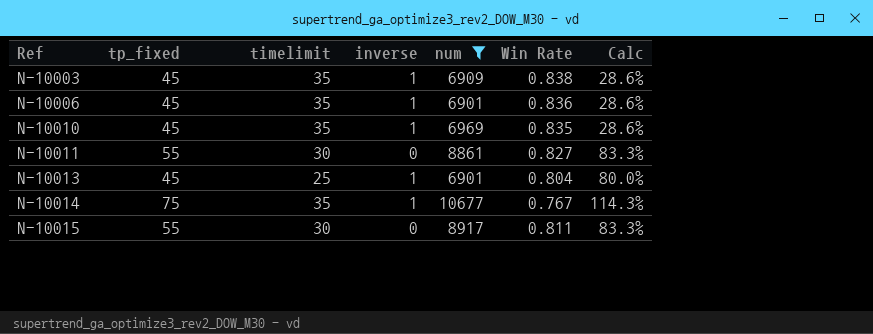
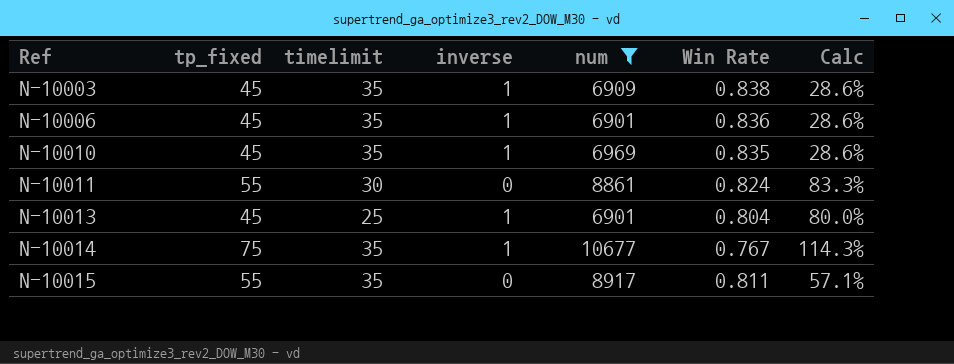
N-10011 | Win Rate: 0.827 -> 0.824
N-10015 | timelimit: 30 -> 35
N-10015 | Calc: 83.3% -> 57.1%

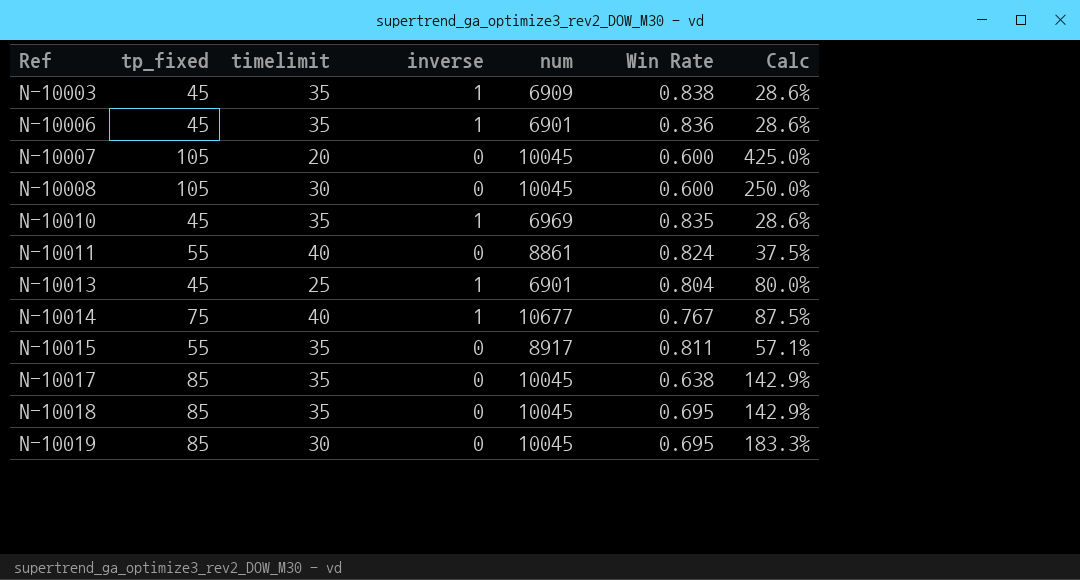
filter: num != 10045 -> none
N-10011 | timelimit: 30 -> 40
N-10011 | Calc: 83.3% -> 37.5%
N-10014 | timelimit: 35 -> 40
N-10014 | Calc: 114.3% -> 87.5%

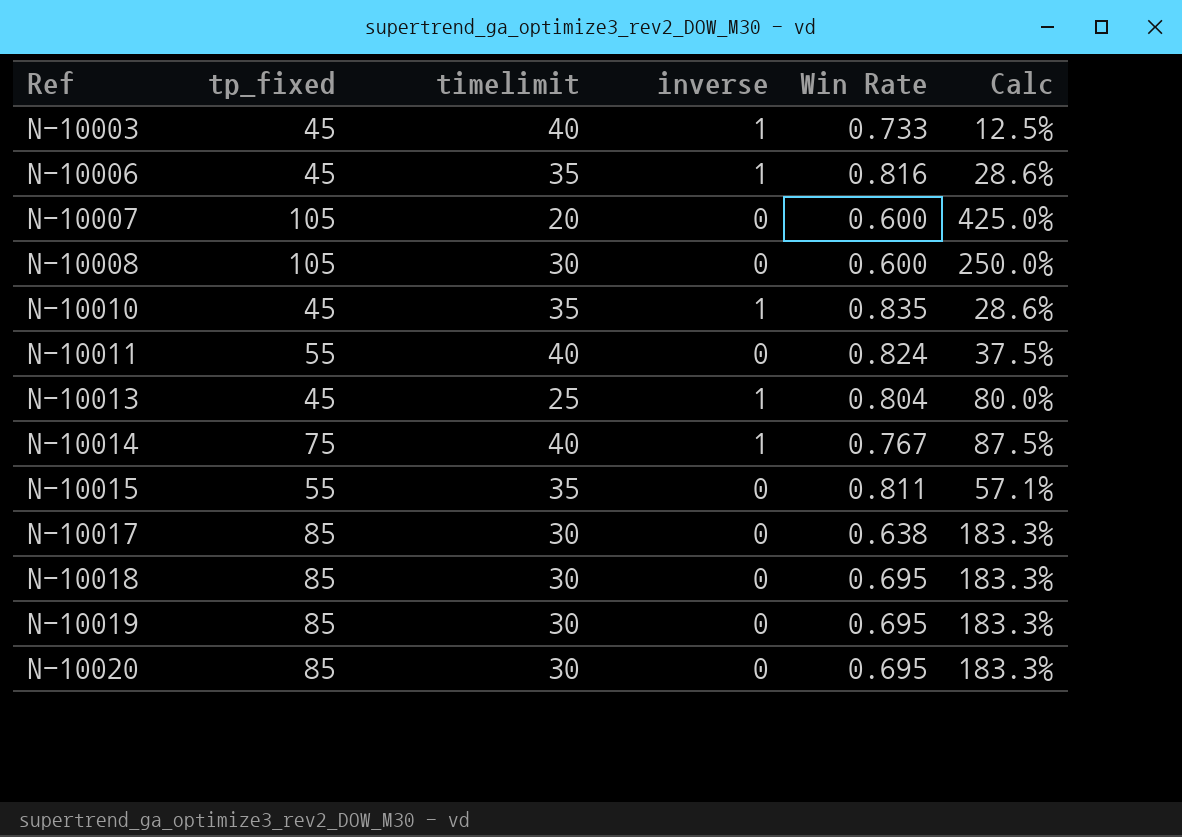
column num | position: 5 -> none
N-10003 | timelimit: 35 -> 40
N-10003 | Win Rate: 0.838 -> 0.733
N-10003 | Calc: 28.6% -> 12.5%
N-10006 | Win Rate: 0.836 -> 0.816
N-10017 | timelimit: 35 -> 30
N-10017 | Calc: 142.9% -> 183.3%
N-10018 | timelimit: 35 -> 30
N-10018 | Calc: 142.9% -> 183.3%
row N-10020: none -> 85 | 30 | 0 | 0.695 | 183.3%

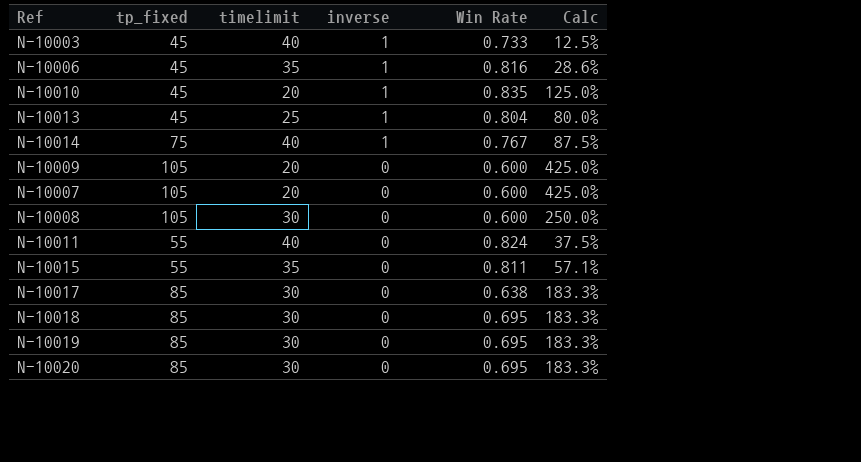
row order: Ref ascending -> inverse descending
N-10010 | timelimit: 35 -> 20
N-10010 | Calc: 28.6% -> 125.0%
row N-10009: none -> 105 | 20 | 0 | 0.600 | 425.0%

